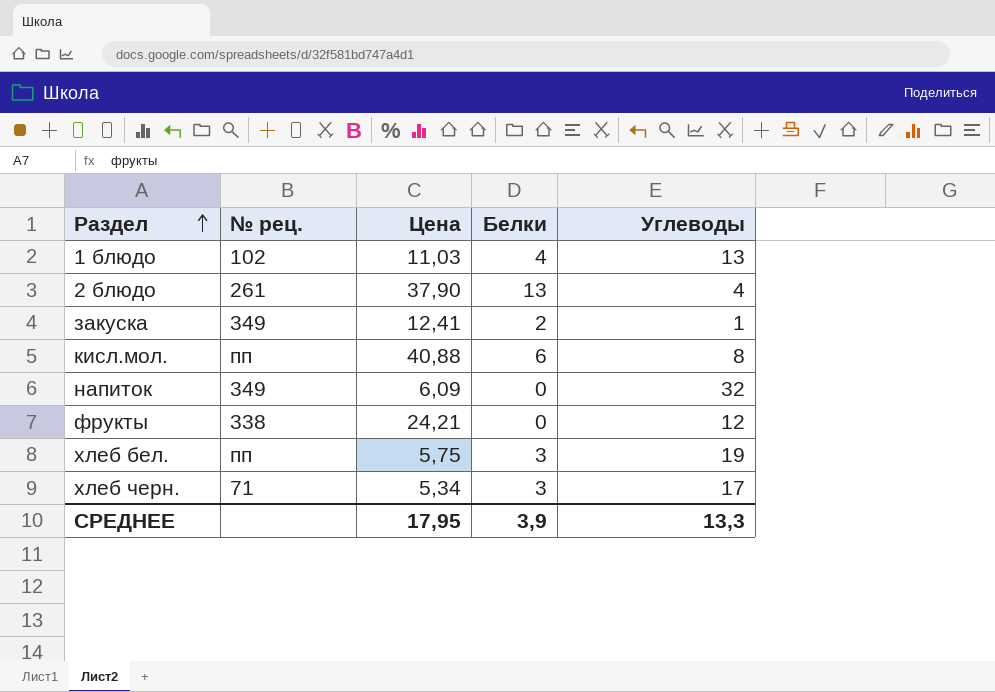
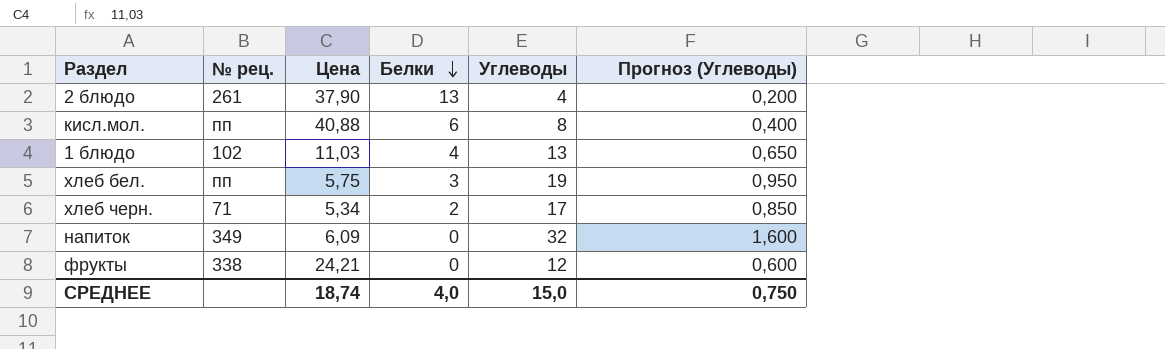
row order: Раздел ascending -> Белки descending
column Прогноз (Углеводы) | formula: none -> [Углеводы] * 0,05
row закуска: 349 | 12,41 | 2 | 1 -> none
хлеб черн. | Белки: 3 -> 2
СРЕДНЕЕ | Цена: 17,95 -> 18,74
СРЕДНЕЕ | Белки: 3,9 -> 4,0
СРЕДНЕЕ | Углеводы: 13,3 -> 15,0

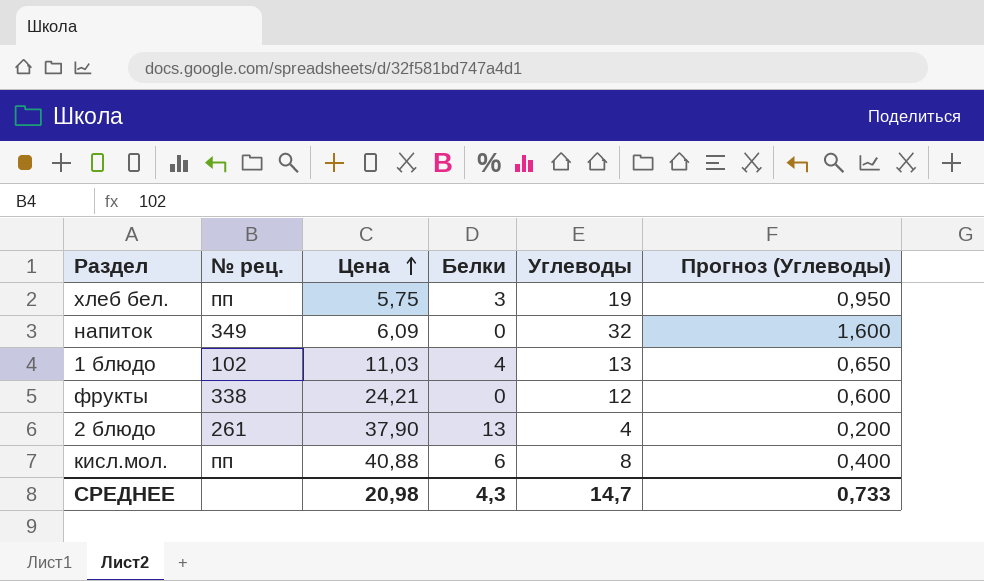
row order: Белки descending -> Цена ascending
row хлеб черн.: 71 | 5,34 | 2 | 17 | 0,850 -> none
СРЕДНЕЕ | Цена: 18,74 -> 20,98
СРЕДНЕЕ | Белки: 4,0 -> 4,3
СРЕДНЕЕ | Углеводы: 15,0 -> 14,7
СРЕДНЕЕ | Прогноз (Углеводы): 0,750 -> 0,733

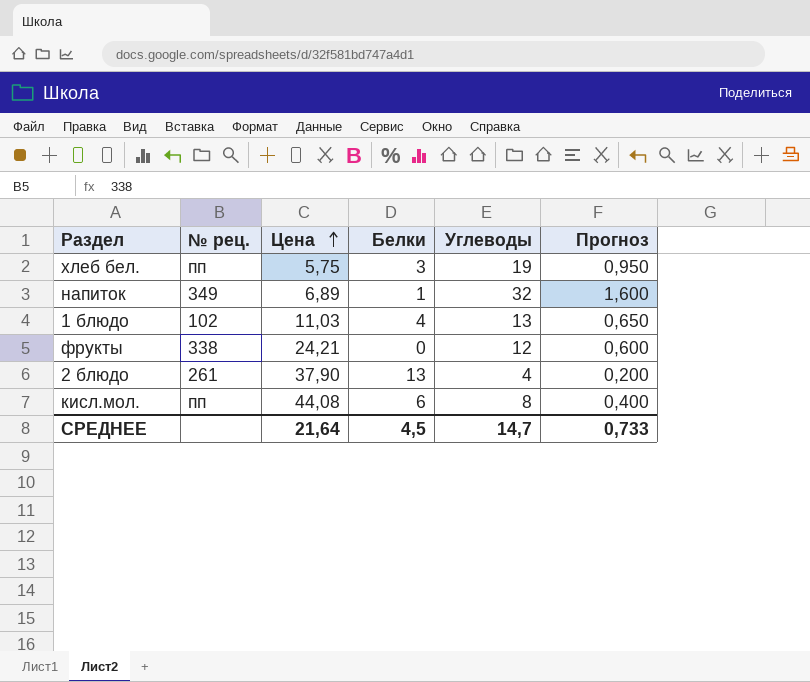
column name: Прогноз (Углеводы) -> Прогноз
напиток | Цена: 6,09 -> 6,89
напиток | Белки: 0 -> 1
кисл.мол. | Цена: 40,88 -> 44,08
СРЕДНЕЕ | Цена: 20,98 -> 21,64
СРЕДНЕЕ | Белки: 4,3 -> 4,5

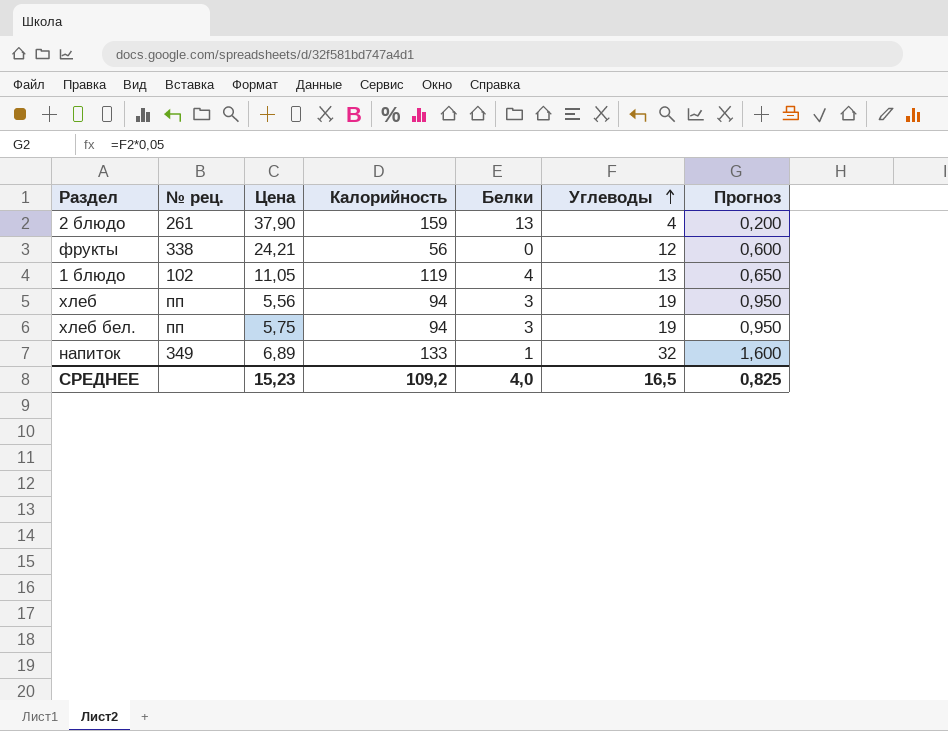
row order: Цена ascending -> Углеводы ascending
column Калорийность | position: none -> 4
row кисл.мол.: пп | 44,08 | 6 | 8 | 0,400 -> none
1 блюдо | Цена: 11,03 -> 11,05
row хлеб: none -> пп | 5,56 | 94 | 3 | 19 | 0,950
СРЕДНЕЕ | Цена: 21,64 -> 15,23
СРЕДНЕЕ | Белки: 4,5 -> 4,0
СРЕДНЕЕ | Углеводы: 14,7 -> 16,5
СРЕДНЕЕ | Прогноз: 0,733 -> 0,825

